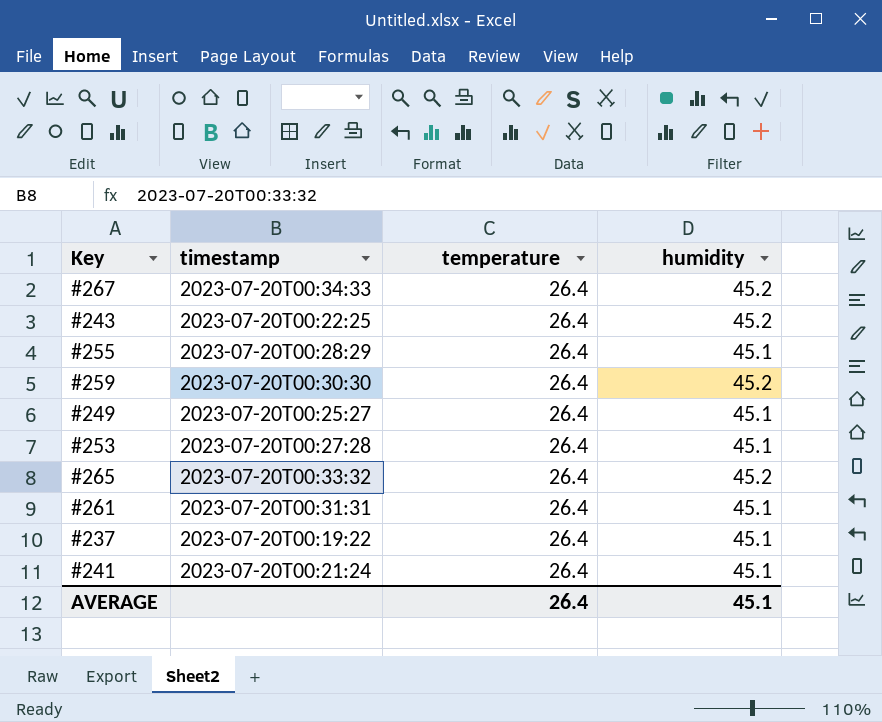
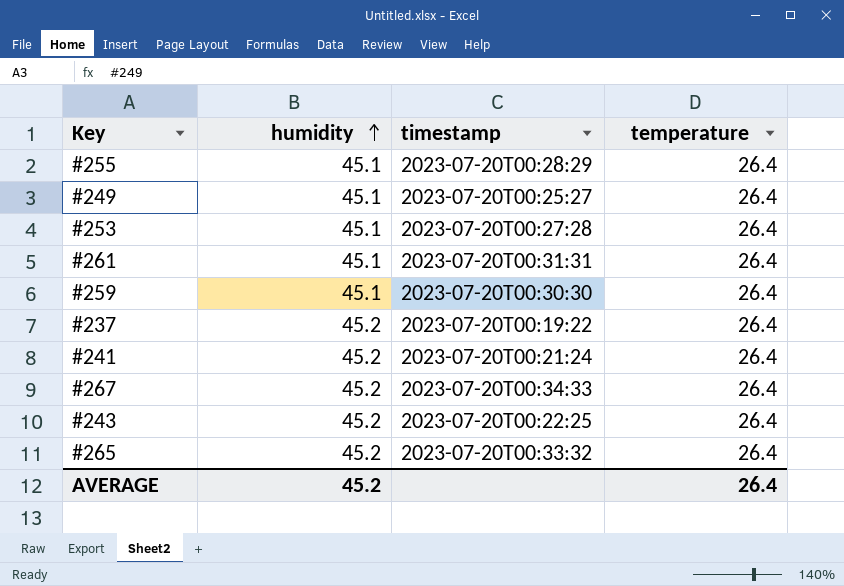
row order: none -> humidity ascending
column humidity | position: 4 -> 2
#259 | humidity: 45.2 -> 45.1
#237 | humidity: 45.1 -> 45.2
#241 | humidity: 45.1 -> 45.2
AVERAGE | humidity: 45.1 -> 45.2

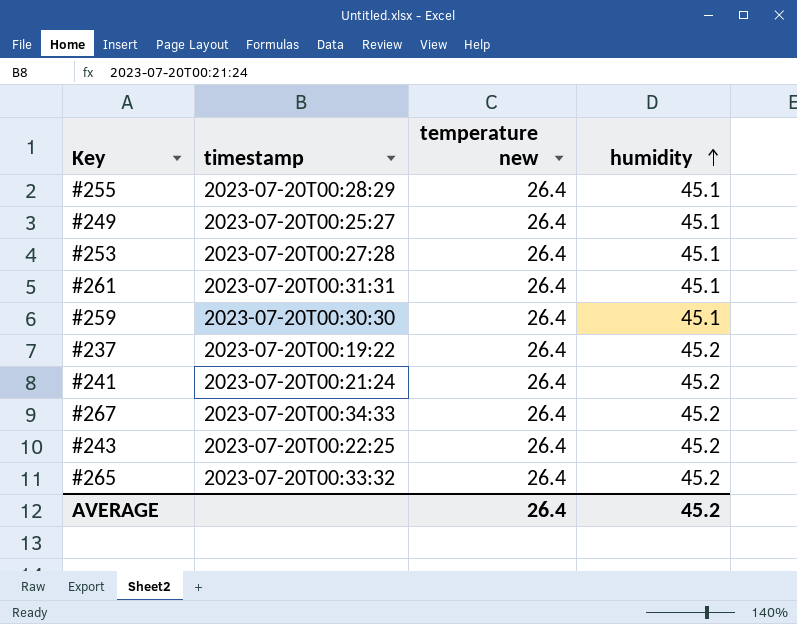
column name: temperature -> temperature new
column humidity | position: 2 -> 4

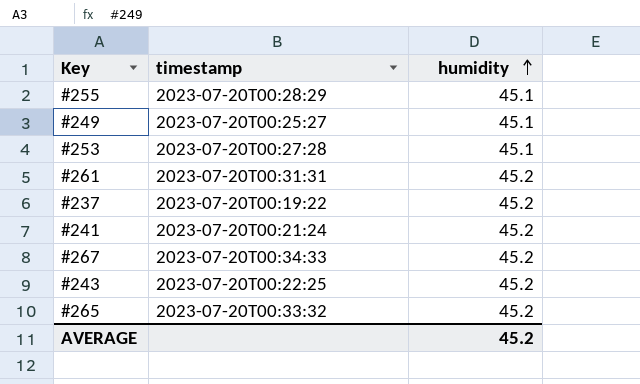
column temperature new | position: 3 -> none
row #259: 2023-07-20T00:30:30 | 26.4 | 45.1 -> none
#261 | humidity: 45.1 -> 45.2

